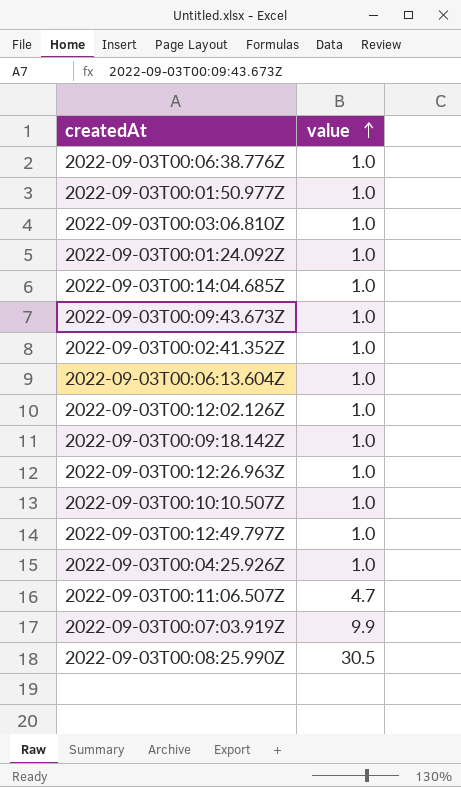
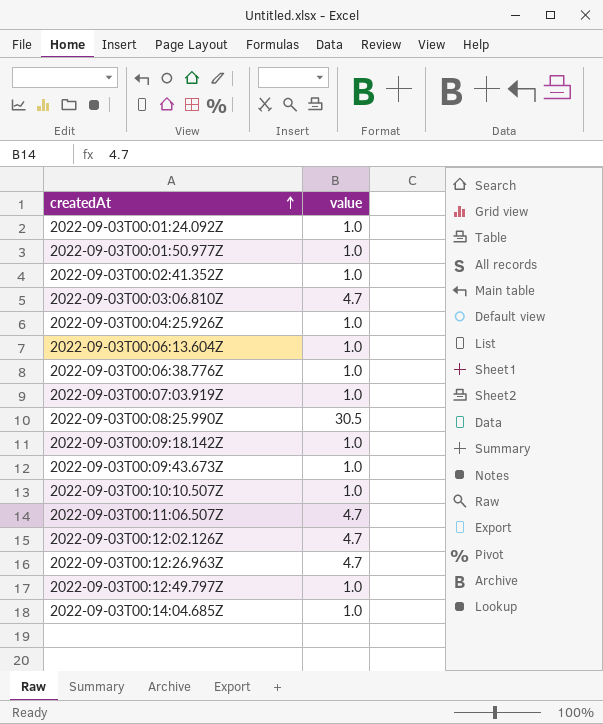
row order: value ascending -> createdAt ascending
2022-09-03T00:03:06.810Z | value: 1.0 -> 4.7
2022-09-03T00:07:03.919Z | value: 9.9 -> 1.0
2022-09-03T00:12:02.126Z | value: 1.0 -> 4.7
2022-09-03T00:12:26.963Z | value: 1.0 -> 4.7

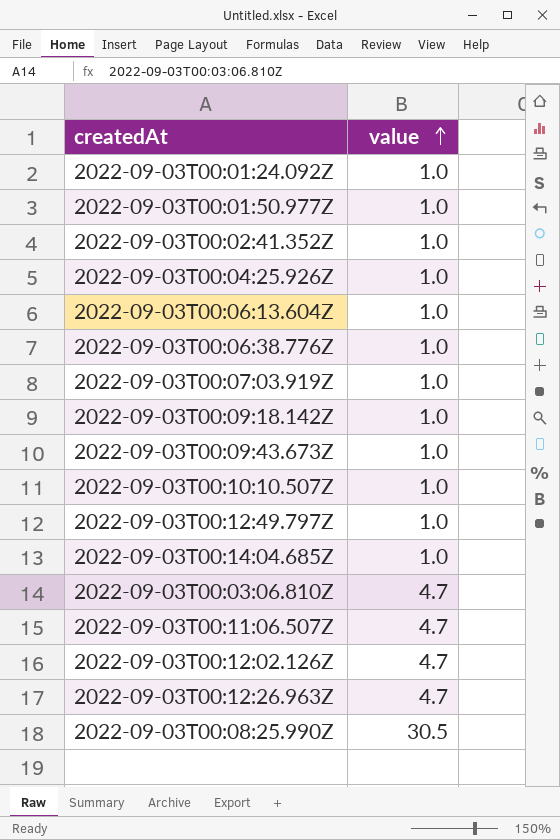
row order: createdAt ascending -> value ascending

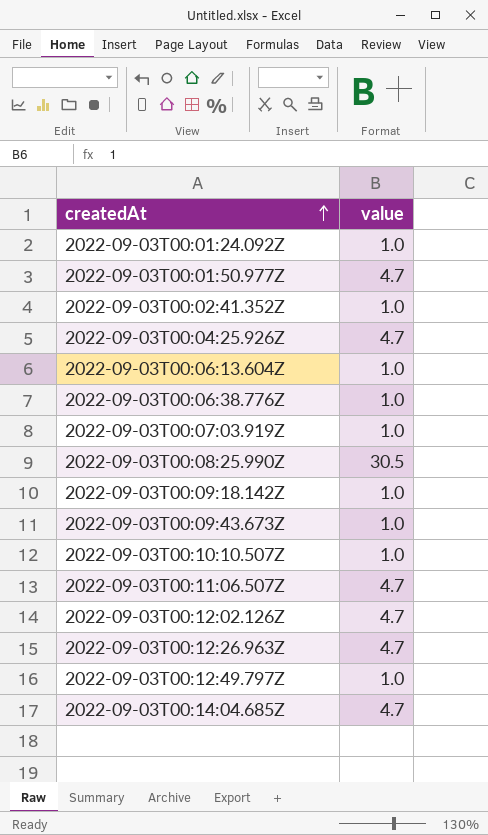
row order: value ascending -> createdAt ascending
row 2022-09-03T00:03:06.810Z: 4.7 -> none
2022-09-03T00:01:50.977Z | value: 1.0 -> 4.7
2022-09-03T00:04:25.926Z | value: 1.0 -> 4.7
2022-09-03T00:14:04.685Z | value: 1.0 -> 4.7

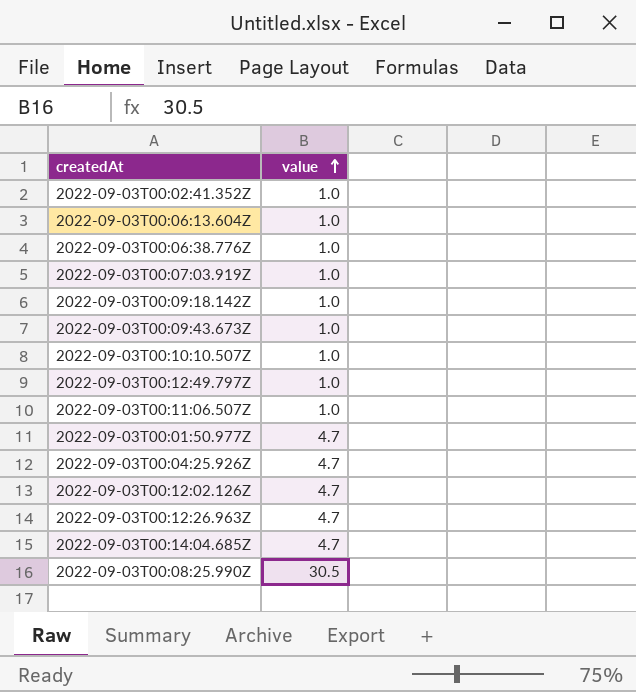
row order: createdAt ascending -> value ascending
row 2022-09-03T00:01:24.092Z: 1.0 -> none
2022-09-03T00:11:06.507Z | value: 4.7 -> 1.0

